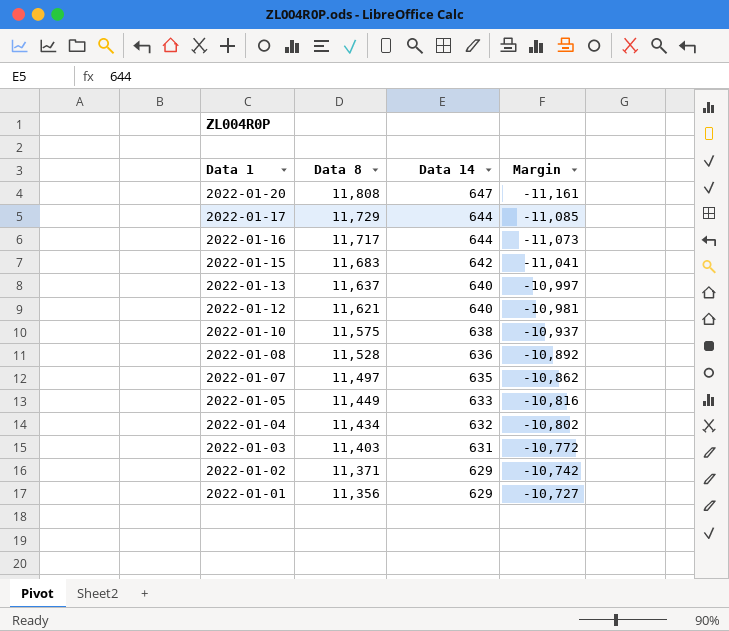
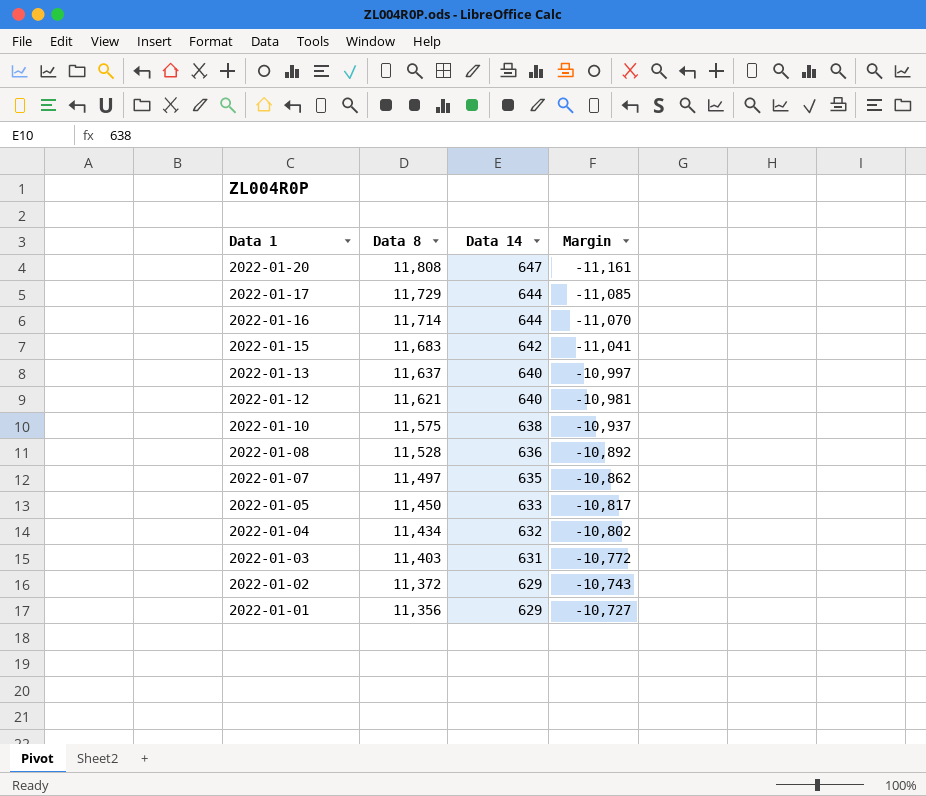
2022-01-16 | Data 8: 11,717 -> 11,714
2022-01-16 | Margin: -11,073 -> -11,070
2022-01-05 | Data 8: 11,449 -> 11,450
2022-01-05 | Margin: -10,816 -> -10,817
2022-01-02 | Data 8: 11,371 -> 11,372
2022-01-02 | Margin: -10,742 -> -10,743

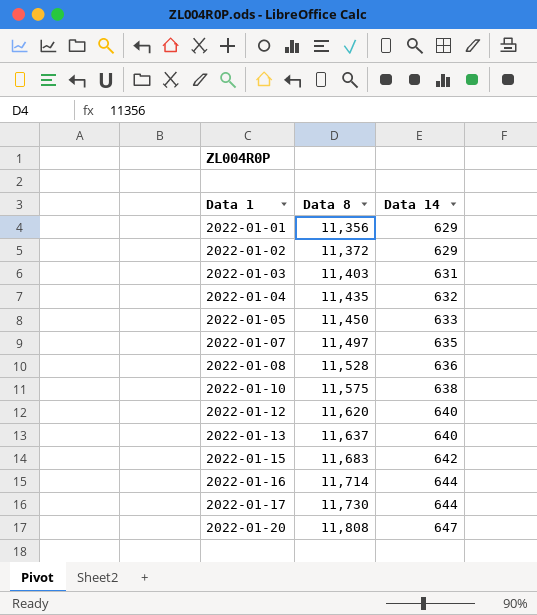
row order: Data 1 descending -> Data 1 ascending
column Margin | formula: [Data 14] - [Data 8] -> none
2022-01-04 | Data 8: 11,434 -> 11,435
2022-01-12 | Data 8: 11,621 -> 11,620
2022-01-17 | Data 8: 11,729 -> 11,730

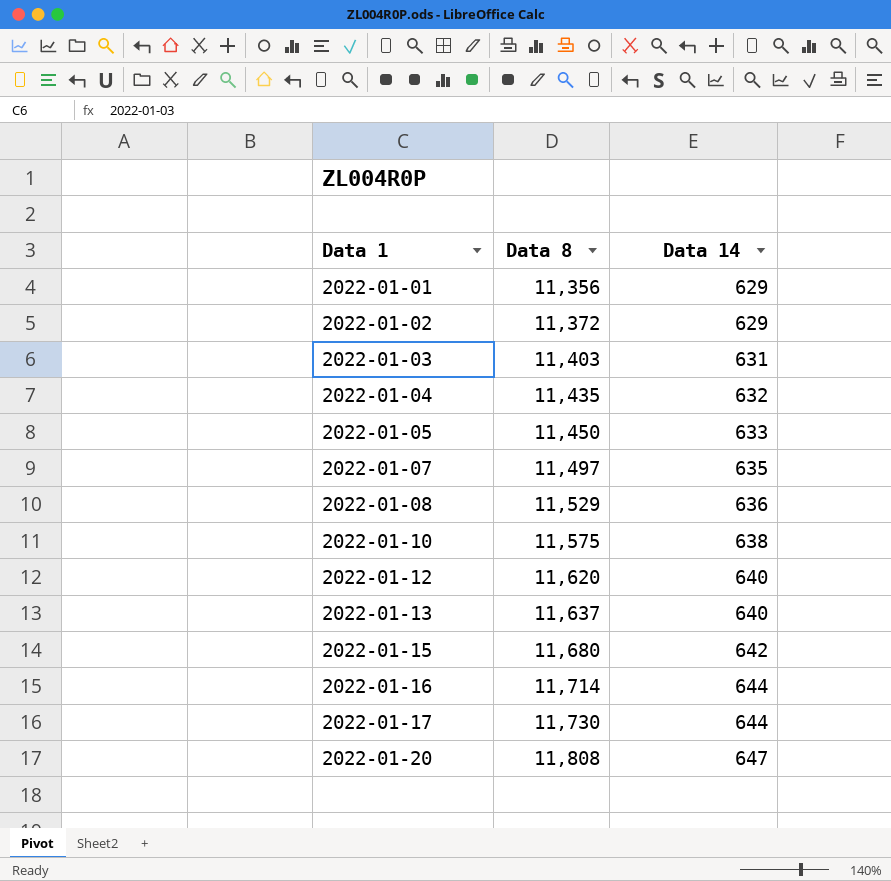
2022-01-08 | Data 8: 11,528 -> 11,529
2022-01-15 | Data 8: 11,683 -> 11,680

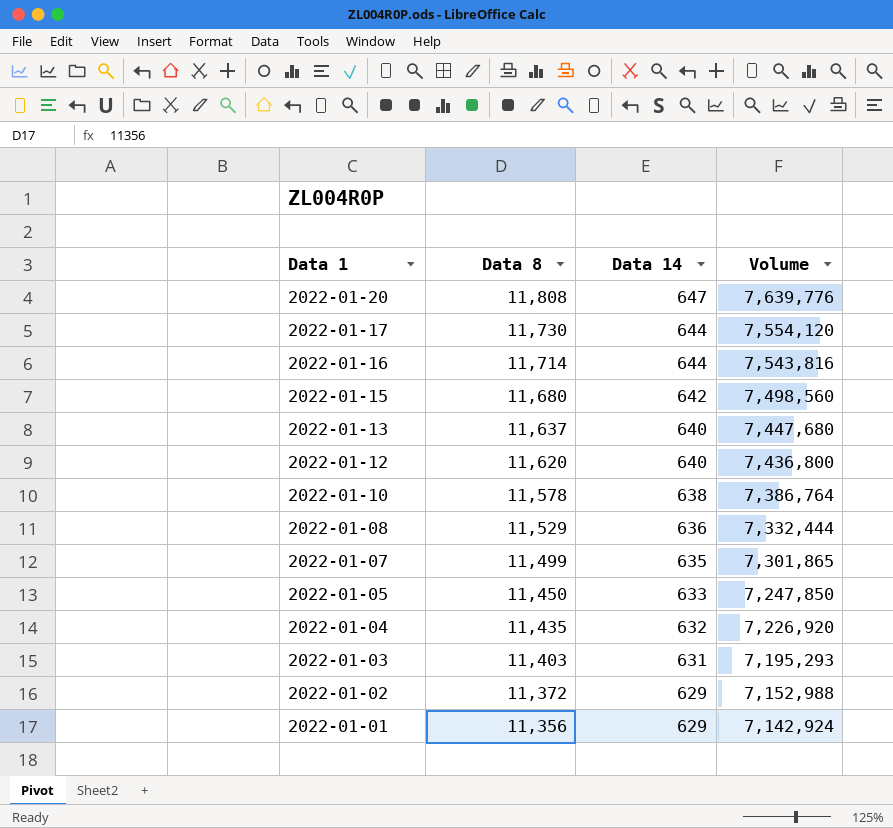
row order: Data 1 ascending -> Data 1 descending
column Volume | formula: none -> [Data 8] * [Data 14]
2022-01-10 | Data 8: 11,575 -> 11,578
2022-01-07 | Data 8: 11,497 -> 11,499

